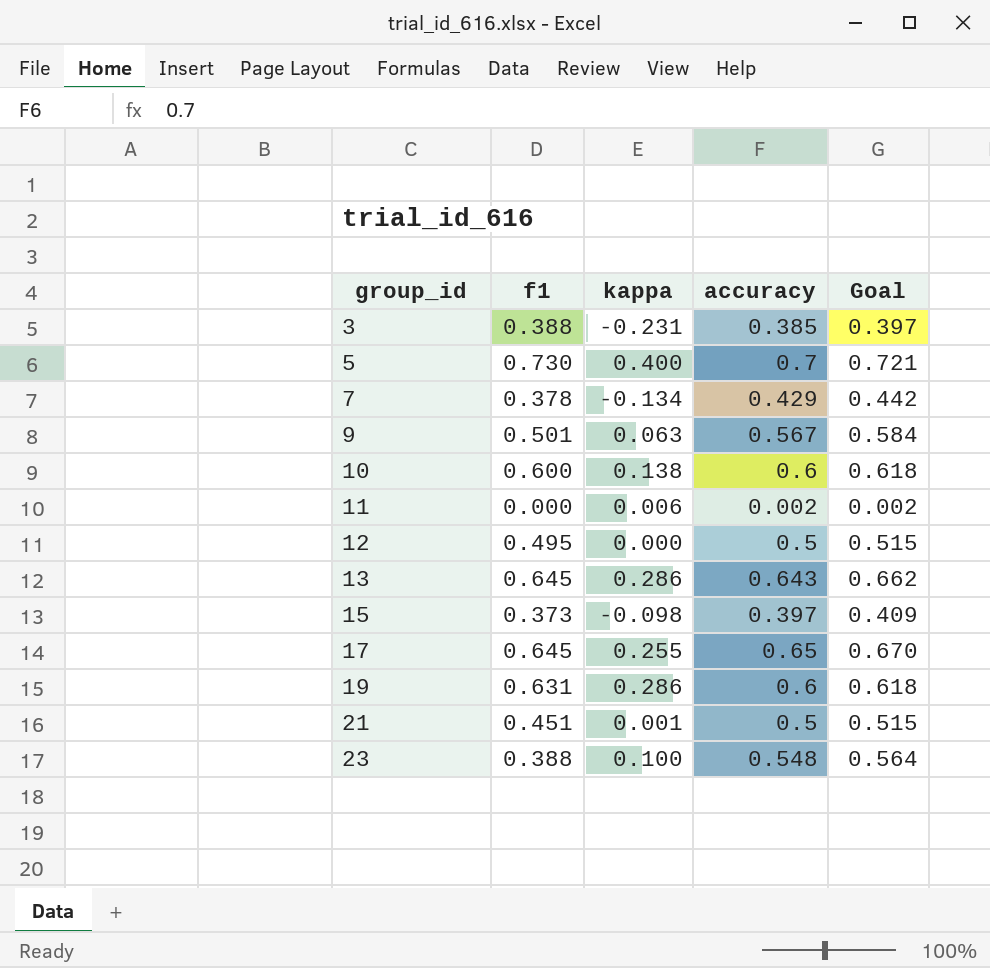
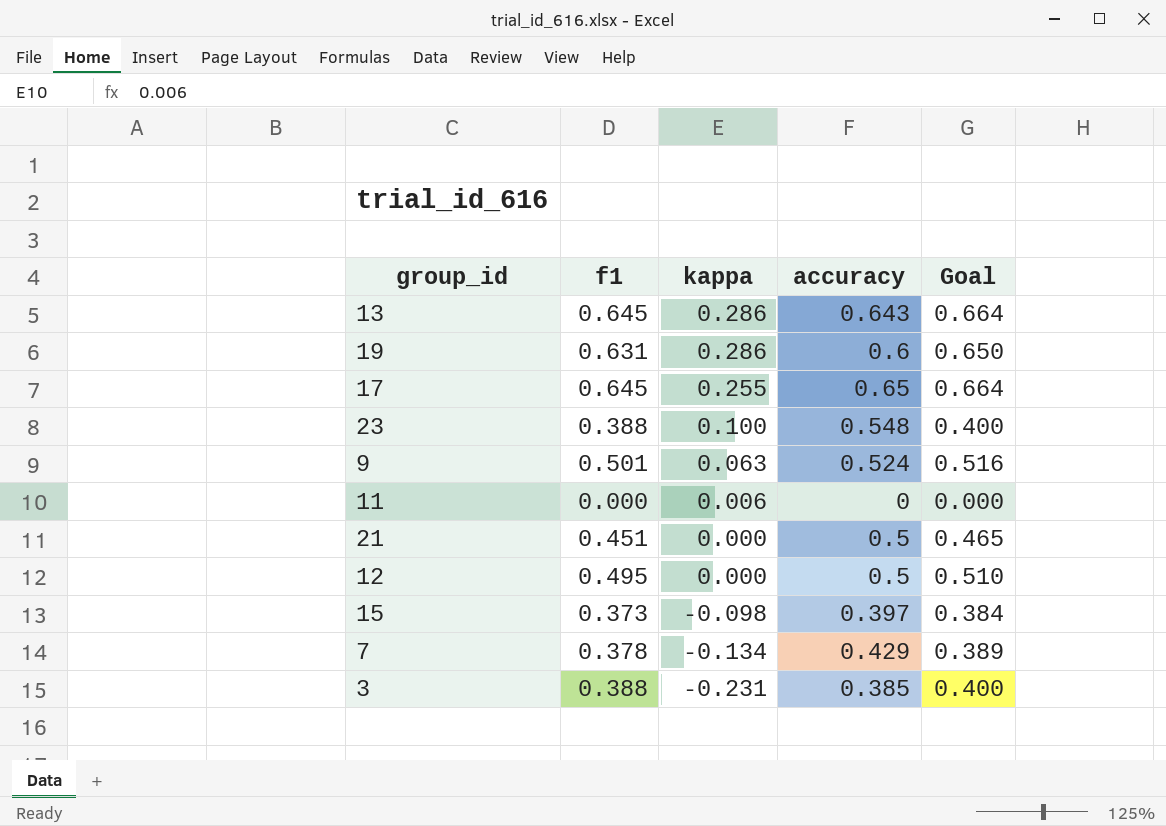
row order: group_id ascending -> kappa descending
column Goal | formula: [accuracy] * 1.03 -> [f1] * 1.03
row 5: 0.730 | 0.400 | 0.7 | 0.721 -> none
row 10: 0.600 | 0.138 | 0.6 | 0.618 -> none
9 | accuracy: 0.567 -> 0.524
11 | accuracy: 0.002 -> 0
21 | kappa: 0.001 -> 0.000

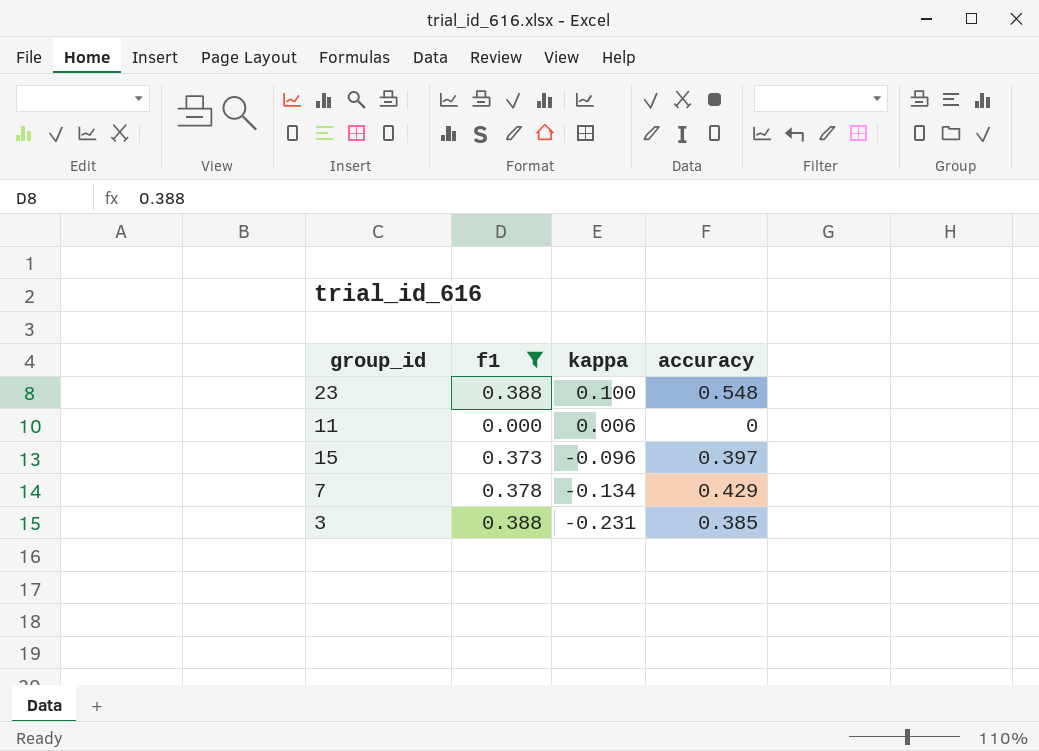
filter: none -> f1 <= 0.388
column Goal | formula: [f1] * 1.03 -> none
15 | kappa: -0.098 -> -0.096

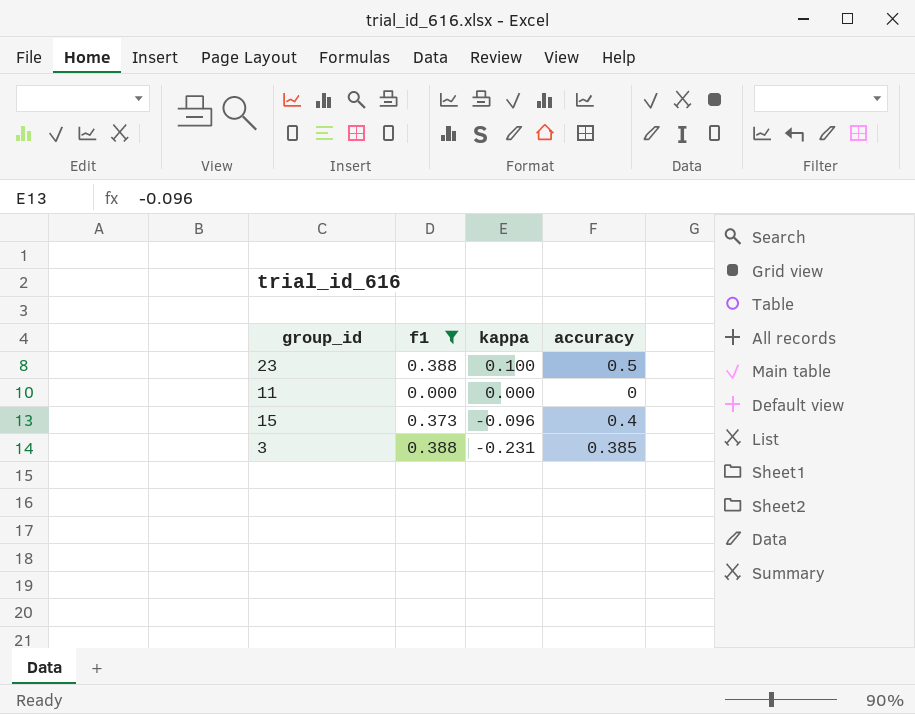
row 7: 0.378 | -0.134 | 0.429 -> none
23 | accuracy: 0.548 -> 0.5
11 | kappa: 0.006 -> 0.000
15 | accuracy: 0.397 -> 0.4

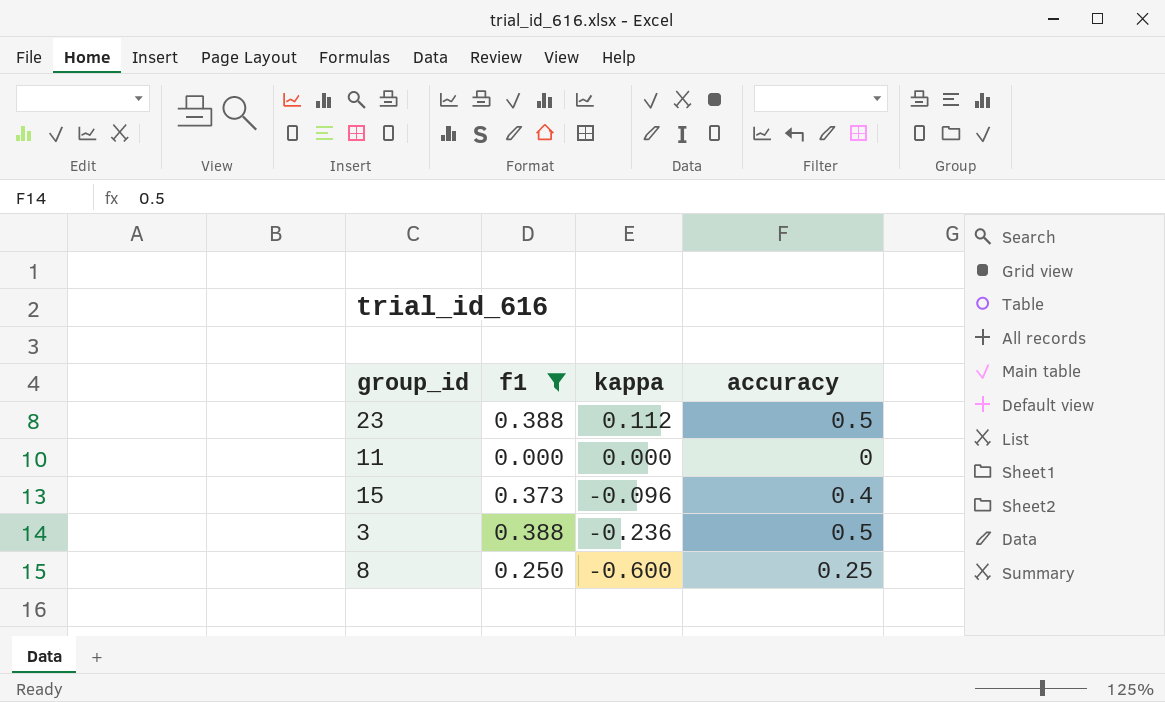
23 | kappa: 0.100 -> 0.112
3 | kappa: -0.231 -> -0.236
3 | accuracy: 0.385 -> 0.5
row 8: none -> 0.250 | -0.600 | 0.25

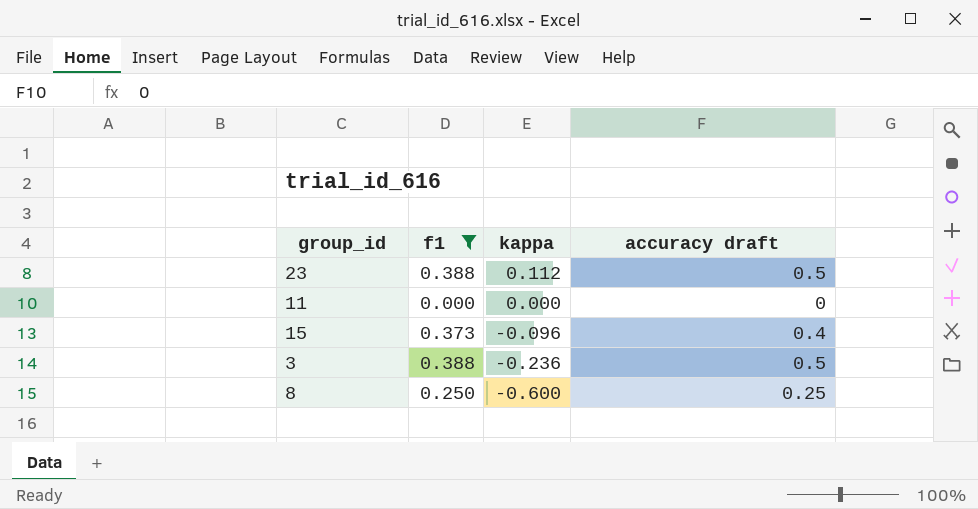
column name: accuracy -> accuracy draft

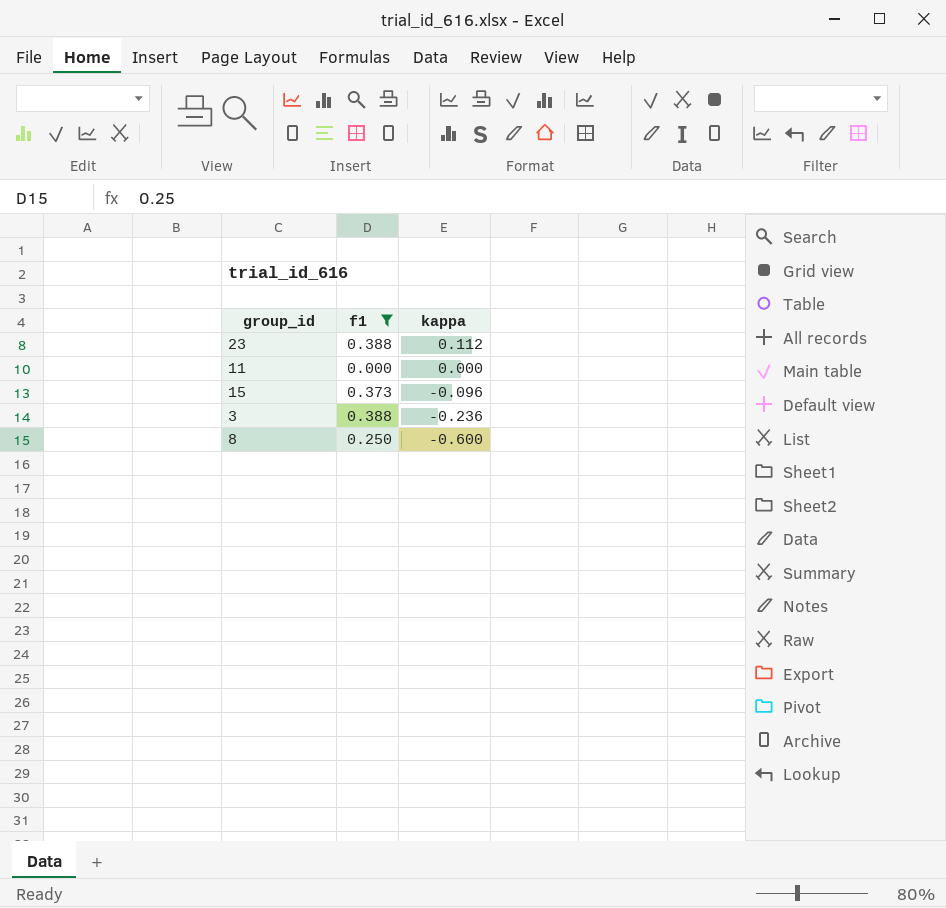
column accuracy draft | position: 4 -> none

